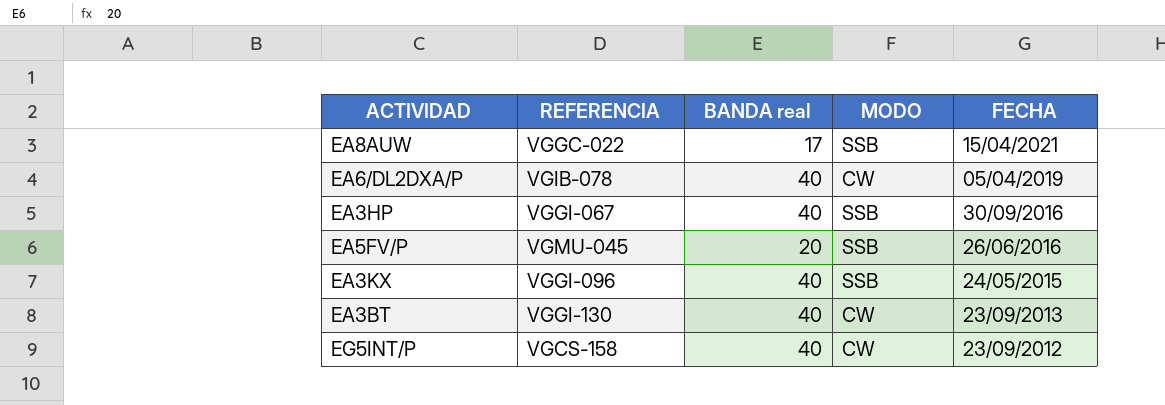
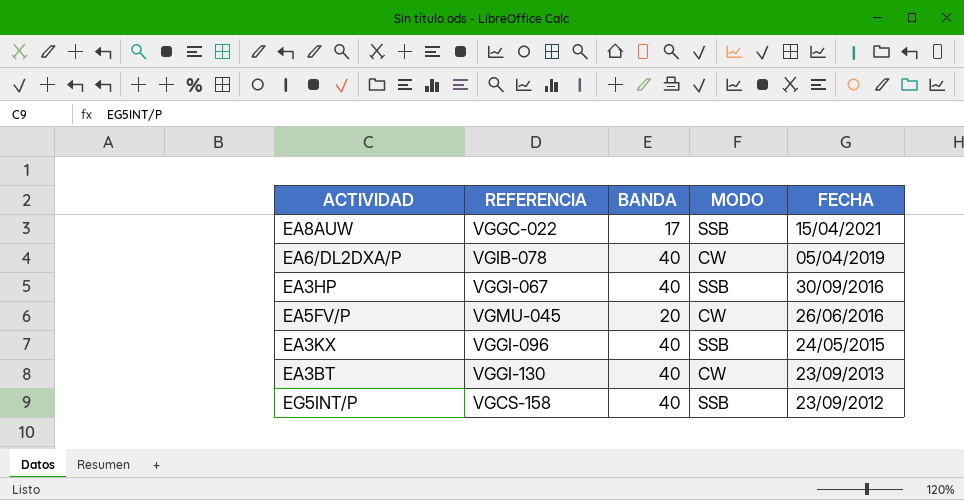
column name: BANDA real -> BANDA
EA5FV/P | MODO: SSB -> CW
EG5INT/P | MODO: CW -> SSB

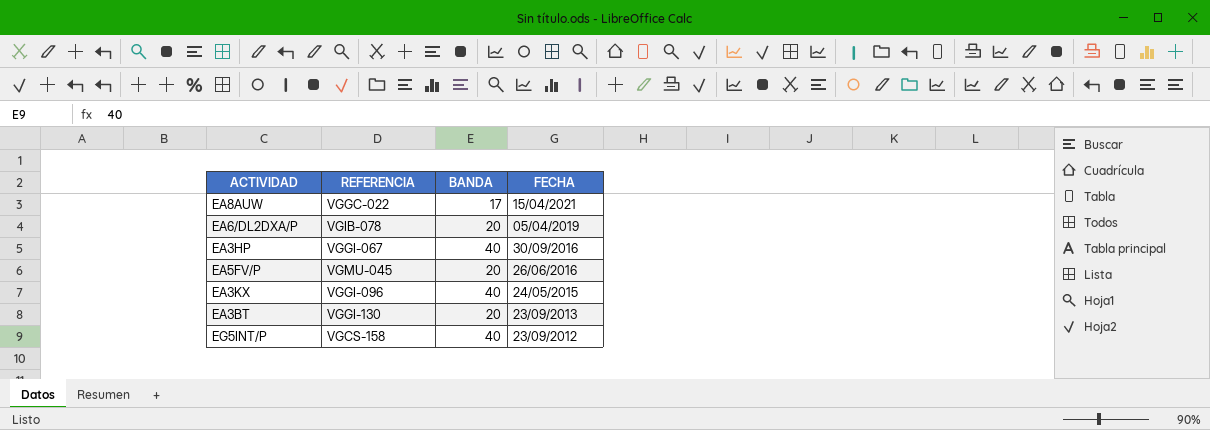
column MODO | position: 4 -> none
EA6/DL2DXA/P | BANDA: 40 -> 20
EA3BT | BANDA: 40 -> 20

